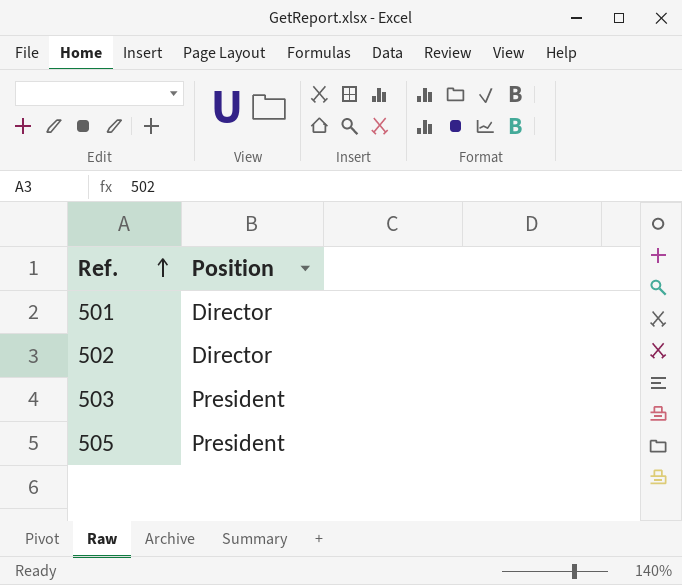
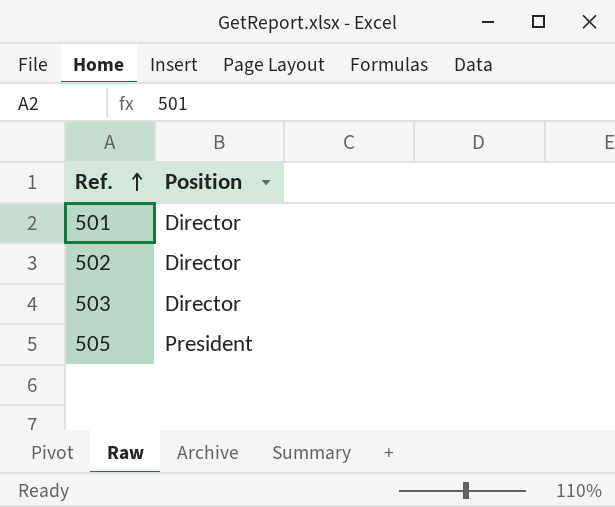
503 | Position: President -> Director

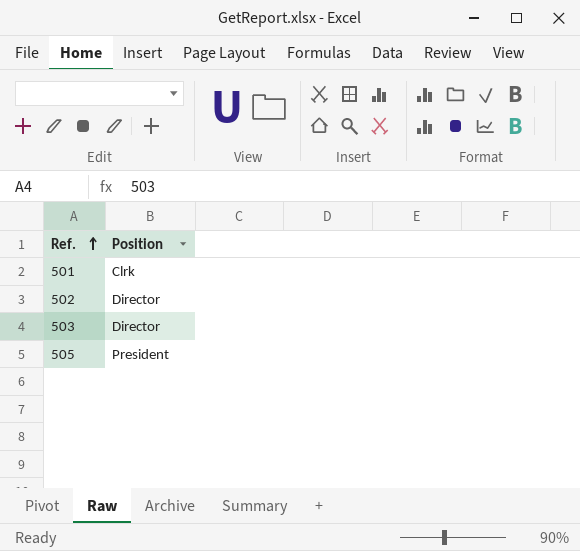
501 | Position: Director -> Clrk

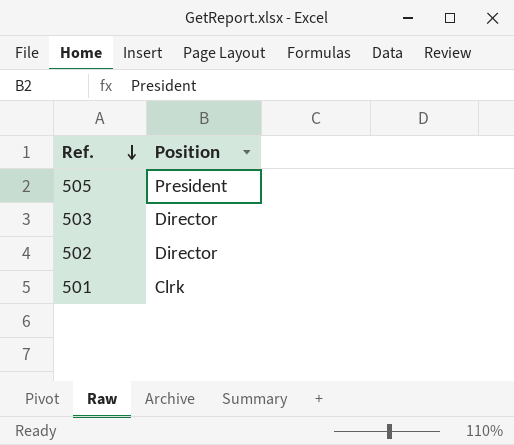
row order: Ref. ascending -> Ref. descending

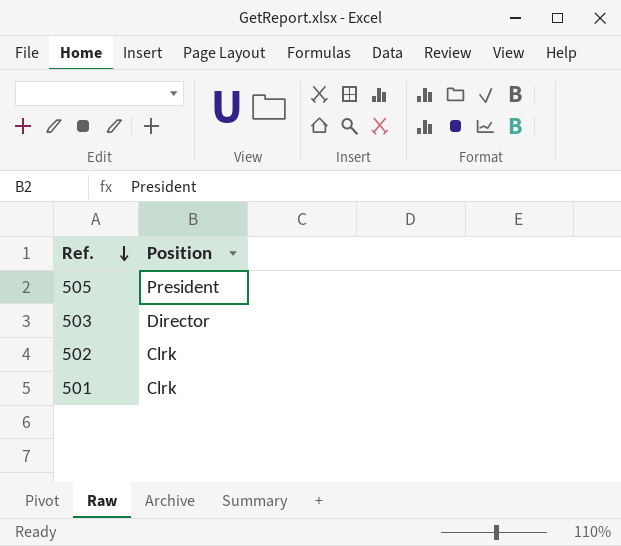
502 | Position: Director -> Clrk

